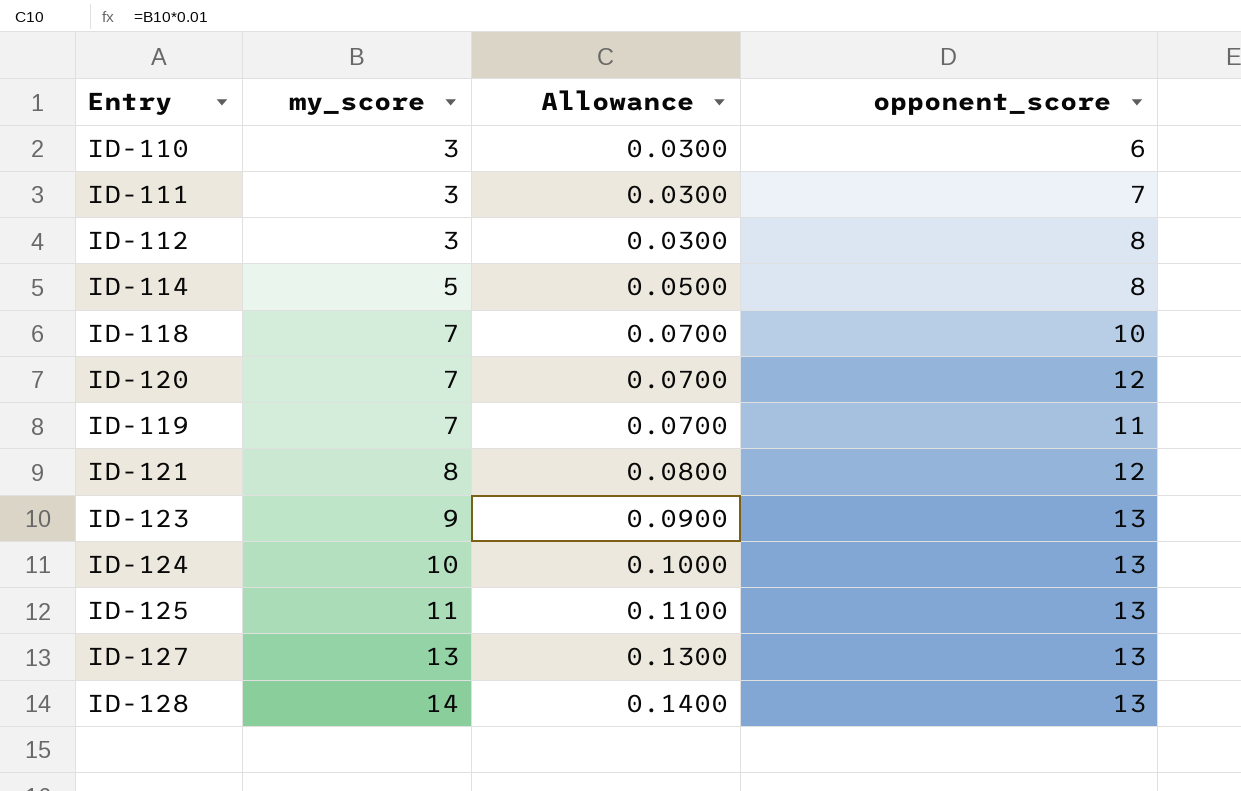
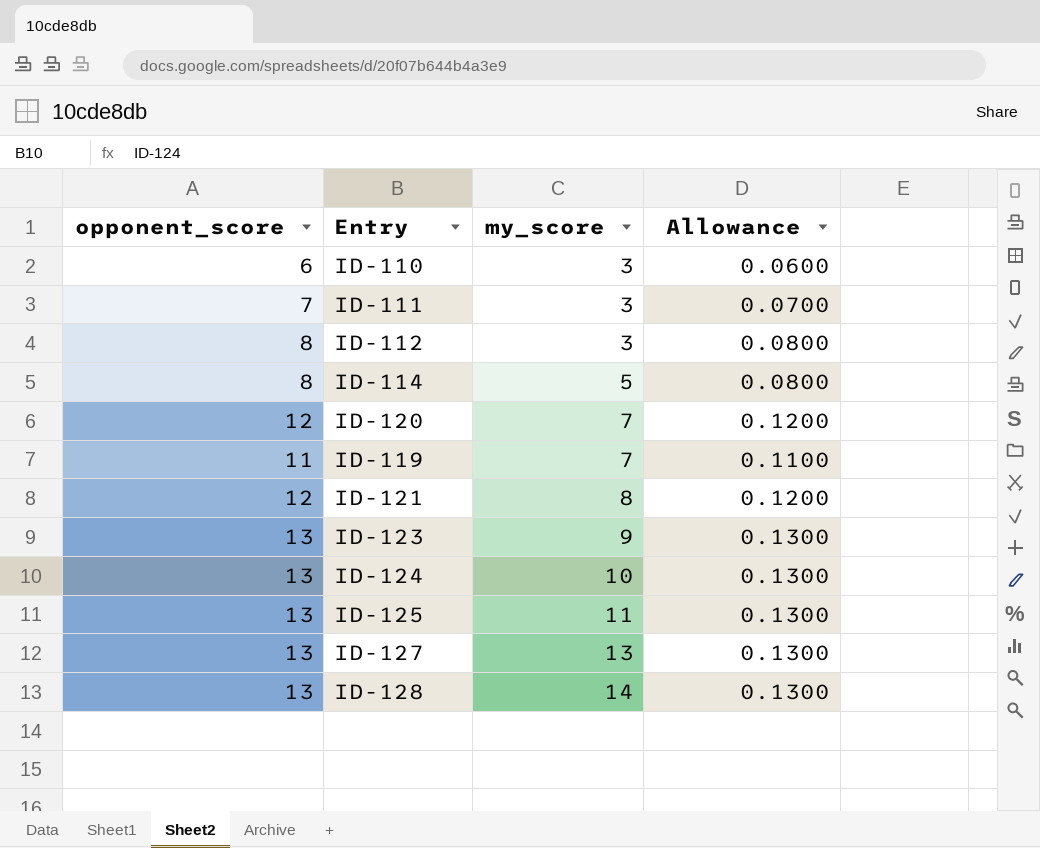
column opponent_score | position: 4 -> 1
column Allowance | formula: [my_score] * 0.01 -> [opponent_score] * 0.01
row ID-118: 7 | 0.0700 | 10 -> none

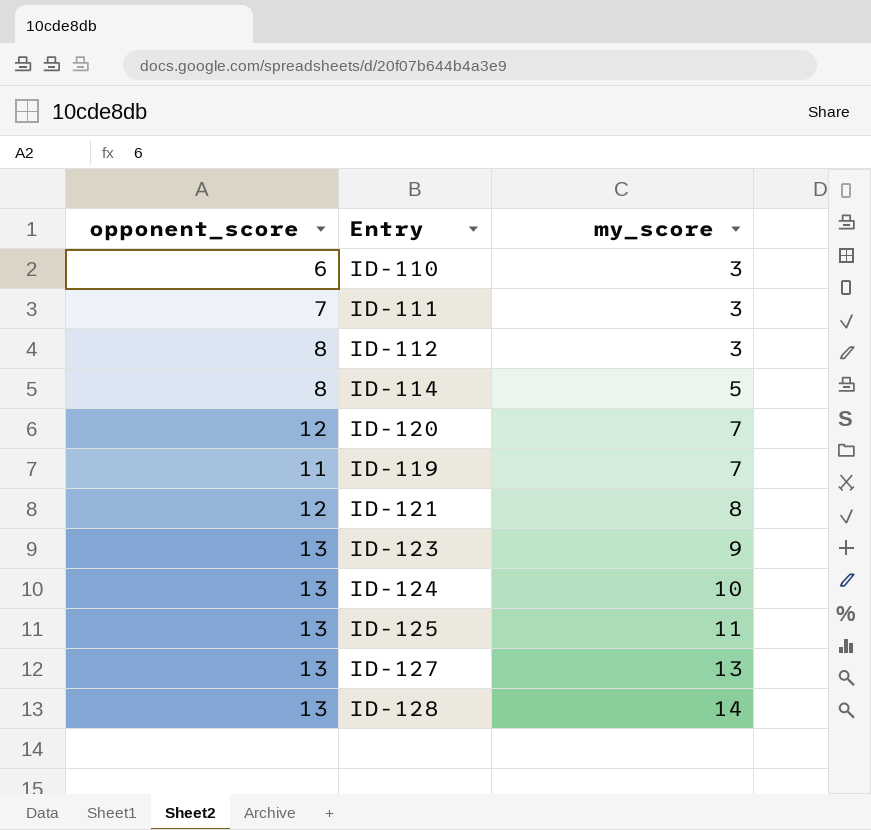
column Allowance | formula: [opponent_score] * 0.01 -> none

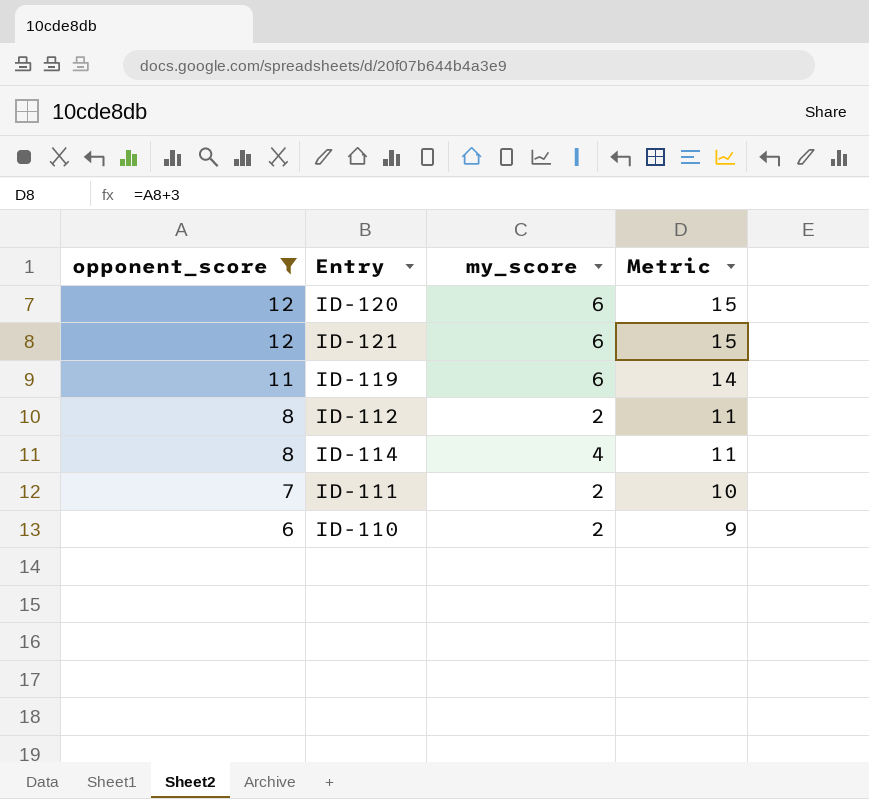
filter: none -> opponent_score != 13
row order: my_score ascending -> opponent_score descending
column Metric | formula: none -> [opponent_score] + 3
ID-120 | my_score: 7 -> 6
ID-121 | my_score: 8 -> 6
ID-119 | my_score: 7 -> 6
ID-112 | my_score: 3 -> 2
ID-114 | my_score: 5 -> 4
ID-111 | my_score: 3 -> 2
ID-110 | my_score: 3 -> 2

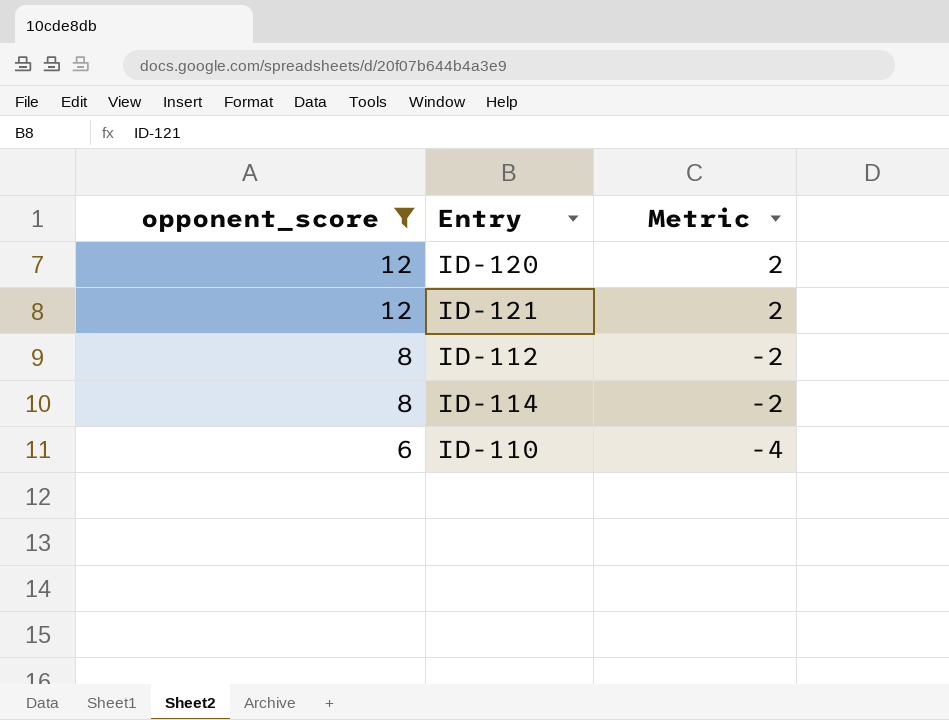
column my_score | position: 3 -> none
column Metric | formula: [opponent_score] + 3 -> [opponent_score] - 10
row ID-119: 11 | 6 | 14 -> none
row ID-111: 7 | 2 | 10 -> none

